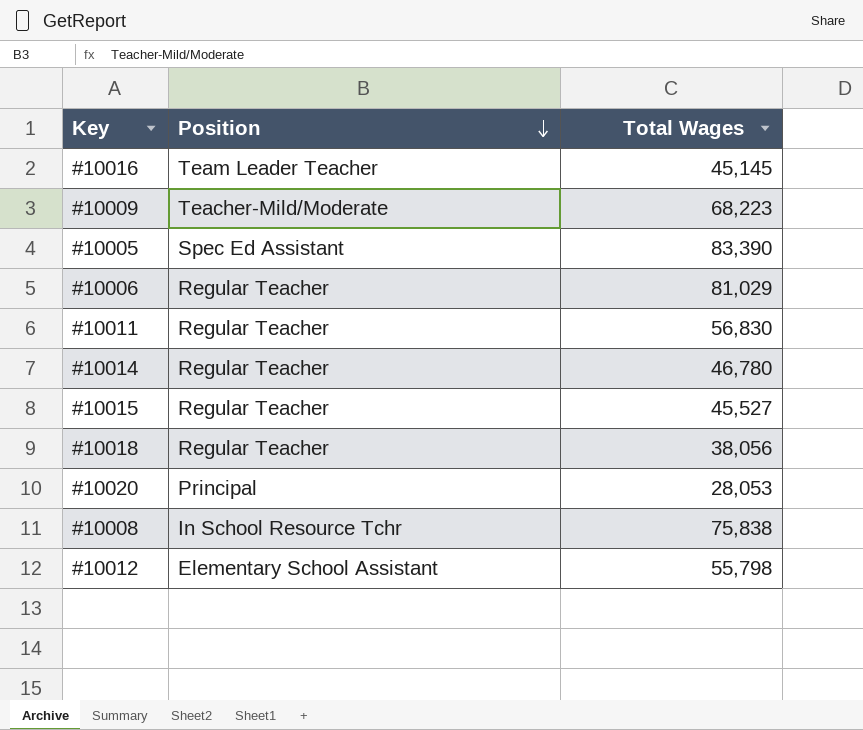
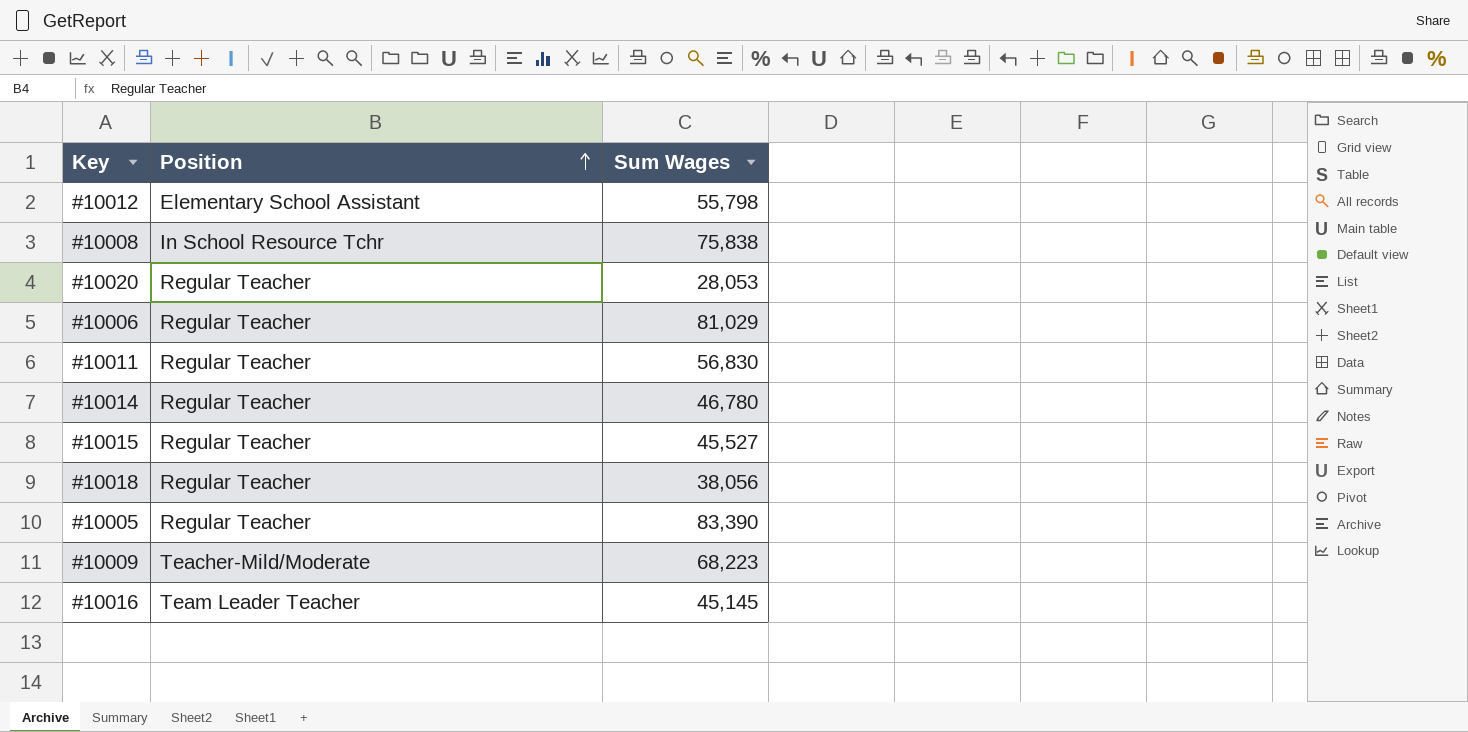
row order: Position descending -> Position ascending
column name: Total Wages -> Sum Wages
#10020 | Position: Principal -> Regular Teacher
#10005 | Position: Spec Ed Assistant -> Regular Teacher

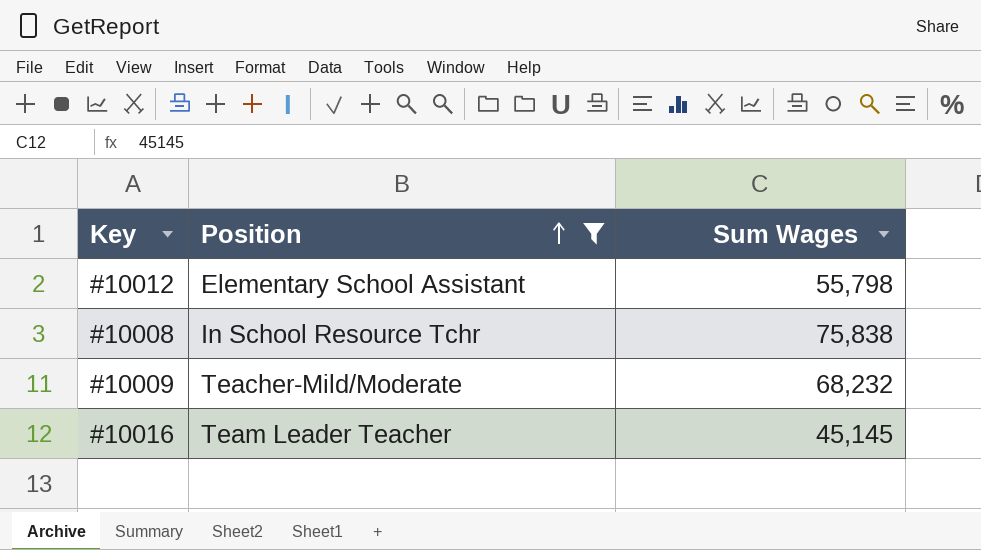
filter: none -> Position != Regular Teacher
#10009 | Sum Wages: 68,223 -> 68,232

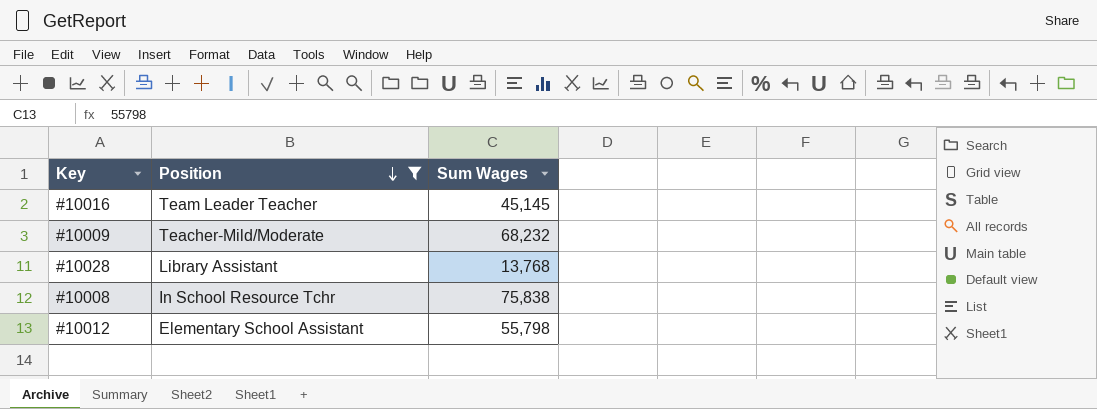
row order: Position ascending -> Position descending
row #10028: none -> Library Assistant | 13,768

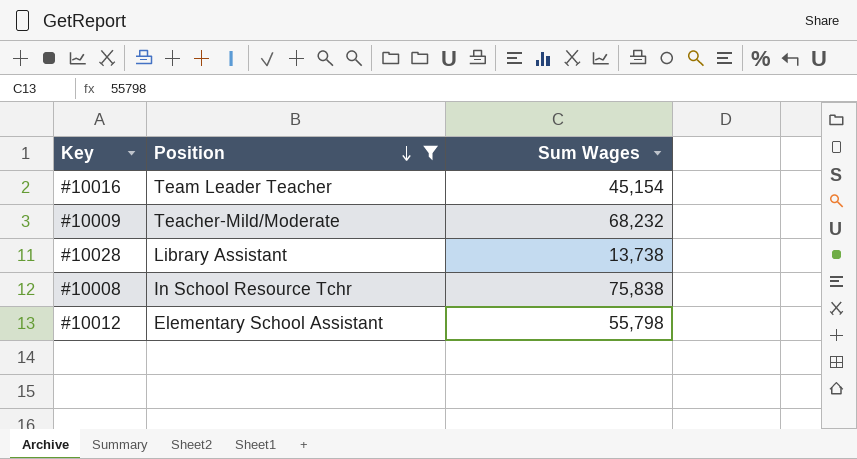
#10016 | Sum Wages: 45,145 -> 45,154
#10028 | Sum Wages: 13,768 -> 13,738

